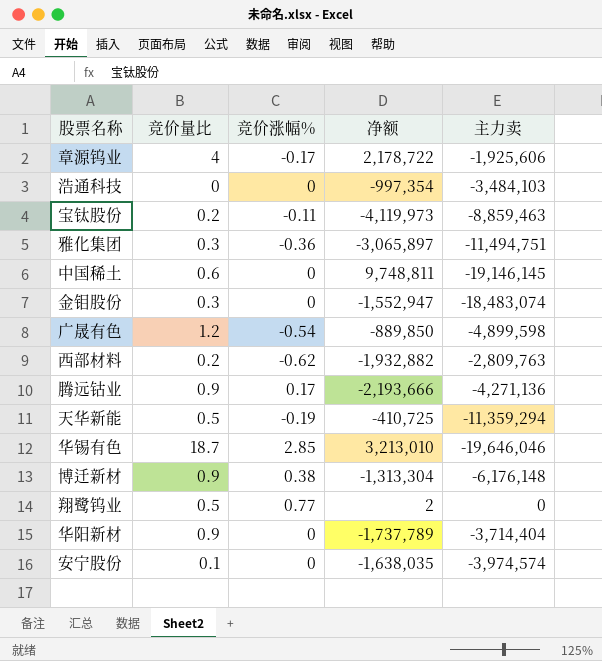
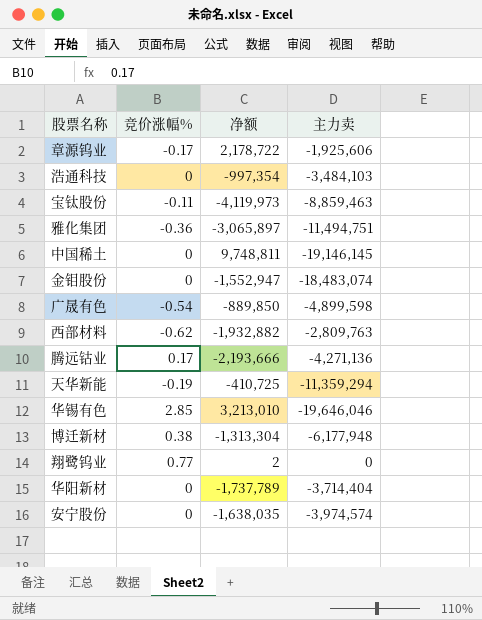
column 竞价量比 | position: 2 -> none
博迁新材 | 主力卖: -6,176,148 -> -6,177,948

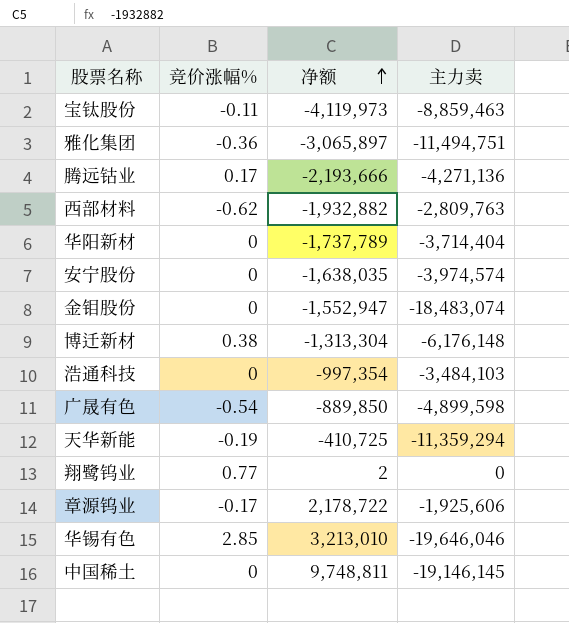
row order: none -> 净额 ascending
博迁新材 | 主力卖: -6,177,948 -> -6,176,148

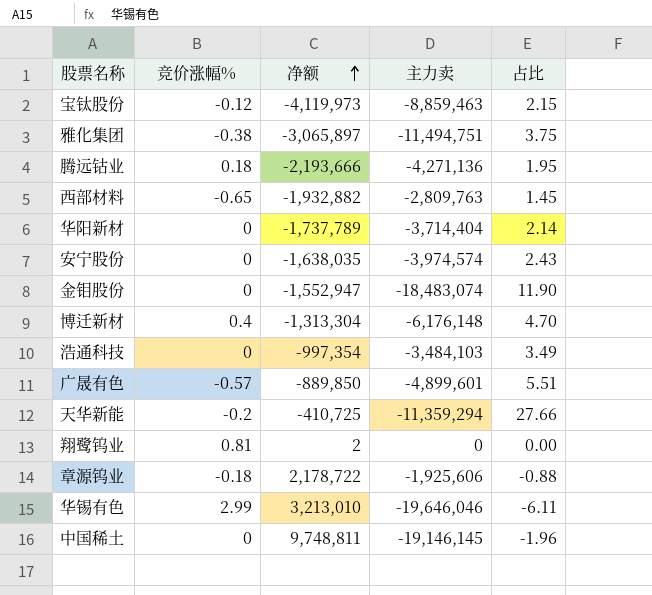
column 占比 | formula: none -> [主力卖] / [净额]
宝钛股份 | 竞价涨幅%: -0.11 -> -0.12
雅化集团 | 竞价涨幅%: -0.36 -> -0.38
腾远钴业 | 竞价涨幅%: 0.17 -> 0.18
西部材料 | 竞价涨幅%: -0.62 -> -0.65
博迁新材 | 竞价涨幅%: 0.38 -> 0.4
广晟有色 | 竞价涨幅%: -0.54 -> -0.57
广晟有色 | 主力卖: -4,899,598 -> -4,899,601
天华新能 | 竞价涨幅%: -0.19 -> -0.2
翔鹭钨业 | 竞价涨幅%: 0.77 -> 0.81
章源钨业 | 竞价涨幅%: -0.17 -> -0.18
华锡有色 | 竞价涨幅%: 2.85 -> 2.99

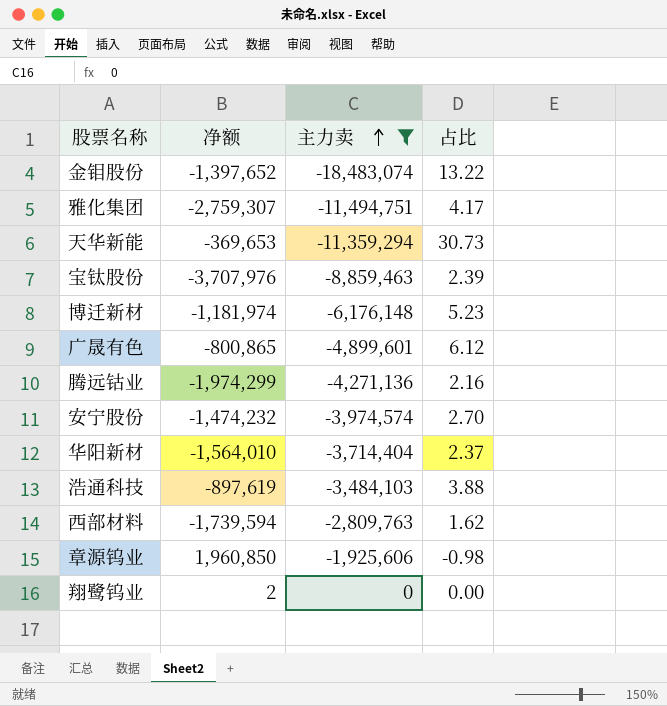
filter: none -> 主力卖 >= -18,483,074
row order: 净额 ascending -> 主力卖 ascending
column 竞价涨幅% | position: 2 -> none
金钼股份 | 净额: -1,552,947 -> -1,397,652
金钼股份 | 占比: 11.90 -> 13.22
雅化集团 | 净额: -3,065,897 -> -2,759,307
雅化集团 | 占比: 3.75 -> 4.17
天华新能 | 净额: -410,725 -> -369,653
天华新能 | 占比: 27.66 -> 30.73
宝钛股份 | 净额: -4,119,973 -> -3,707,976
宝钛股份 | 占比: 2.15 -> 2.39
博迁新材 | 净额: -1,313,304 -> -1,181,974
博迁新材 | 占比: 4.70 -> 5.23
广晟有色 | 净额: -889,850 -> -800,865
广晟有色 | 占比: 5.51 -> 6.12
腾远钴业 | 净额: -2,193,666 -> -1,974,299
腾远钴业 | 占比: 1.95 -> 2.16
安宁股份 | 净额: -1,638,035 -> -1,474,232
安宁股份 | 占比: 2.43 -> 2.70
华阳新材 | 净额: -1,737,789 -> -1,564,010
华阳新材 | 占比: 2.14 -> 2.37
浩通科技 | 净额: -997,354 -> -897,619
浩通科技 | 占比: 3.49 -> 3.88
西部材料 | 净额: -1,932,882 -> -1,739,594
西部材料 | 占比: 1.45 -> 1.62
章源钨业 | 净额: 2,178,722 -> 1,960,850
章源钨业 | 占比: -0.88 -> -0.98

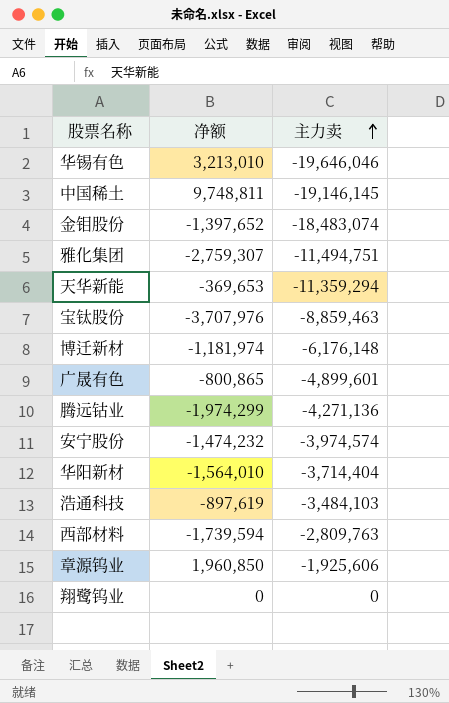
filter: 主力卖 >= -18,483,074 -> none
column 占比 | formula: [主力卖] / [净额] -> none
翔鹭钨业 | 净额: 2 -> 0

